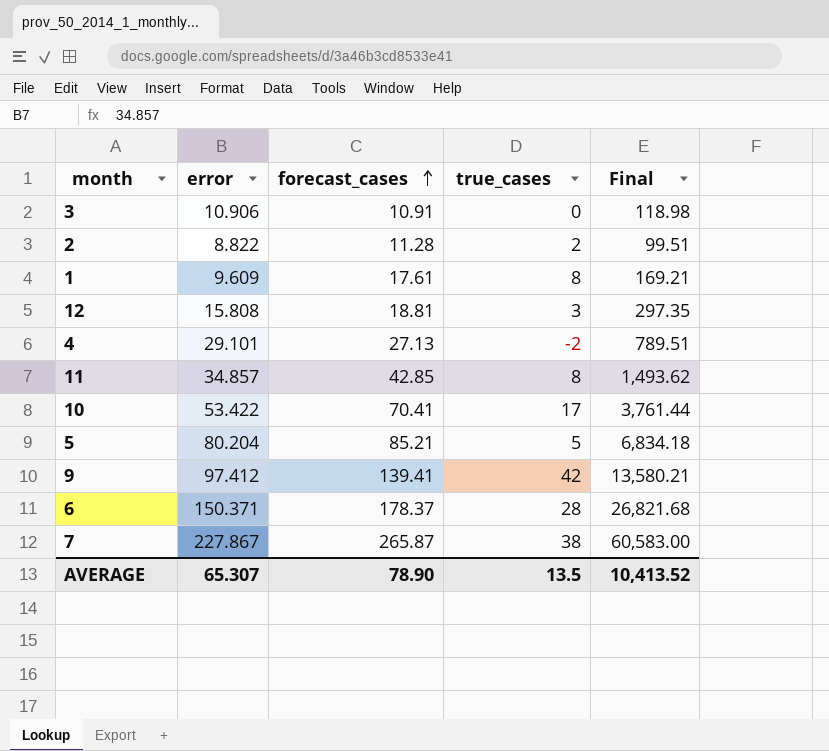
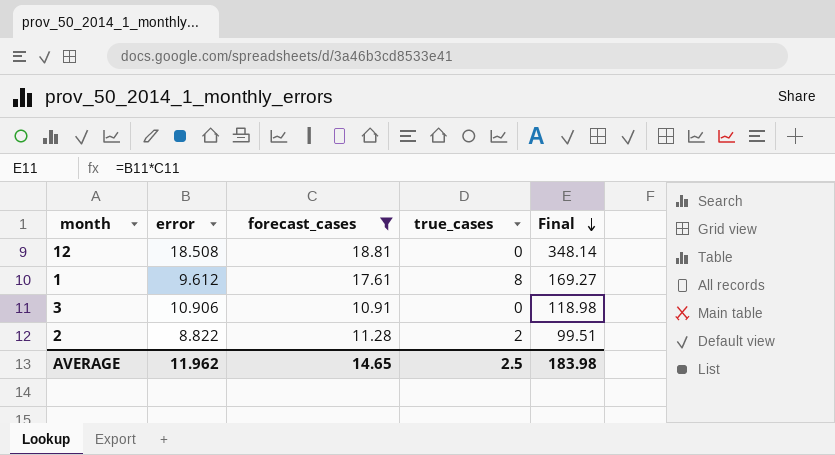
filter: none -> forecast_cases <= 18.81
row order: forecast_cases ascending -> Final descending
12 | error: 15.808 -> 18.508
12 | true_cases: 3 -> 0
12 | Final: 297.35 -> 348.14
1 | error: 9.609 -> 9.612
1 | Final: 169.21 -> 169.27
AVERAGE | error: 65.307 -> 11.962
AVERAGE | forecast_cases: 78.90 -> 14.65
AVERAGE | true_cases: 13.5 -> 2.5
AVERAGE | Final: 10,413.52 -> 183.98

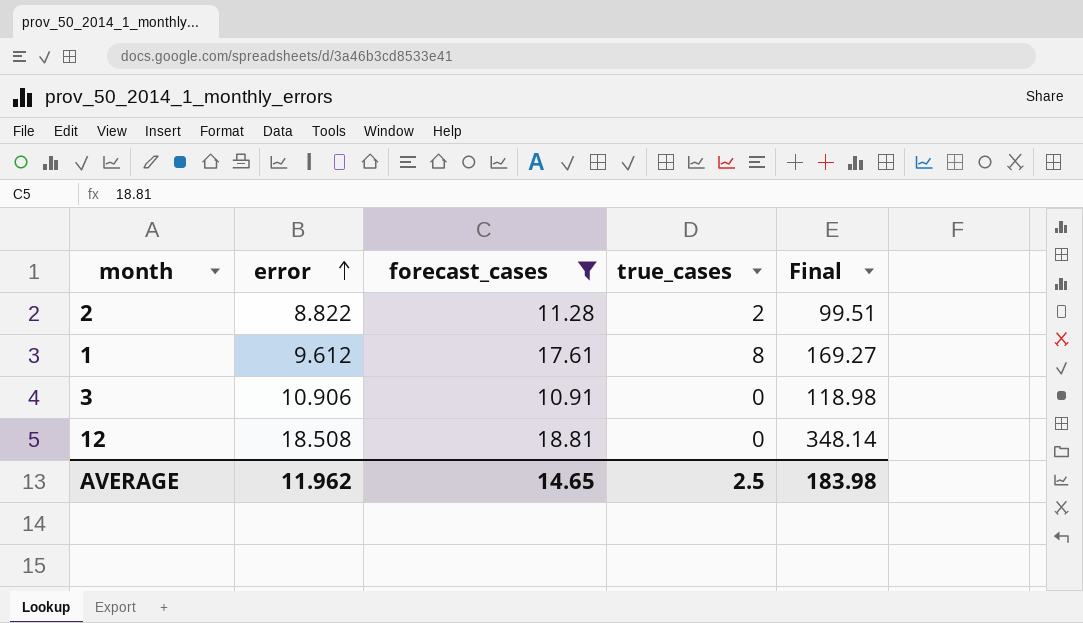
row order: Final descending -> error ascending

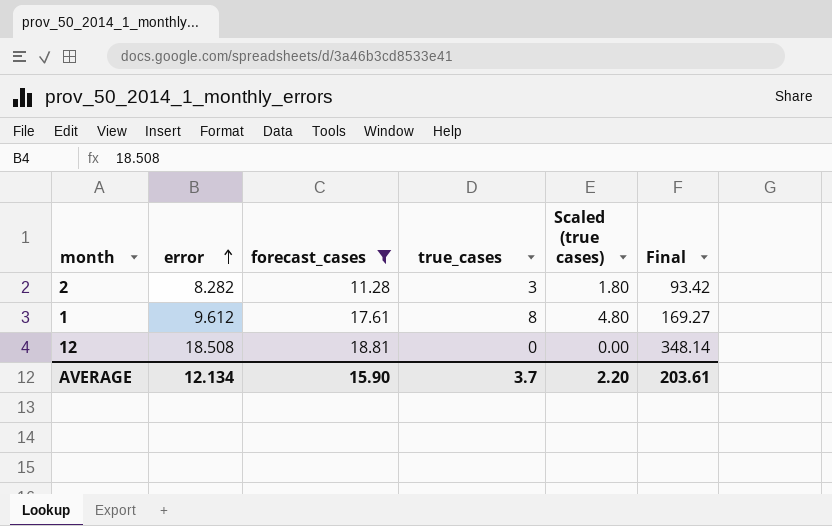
column Scaled (true cases) | formula: none -> [true_cases] * 0.6
row 3: 10.906 | 10.91 | 0 | 118.98 -> none
2 | error: 8.822 -> 8.282
2 | true_cases: 2 -> 3
2 | Final: 99.51 -> 93.42
AVERAGE | error: 11.962 -> 12.134
AVERAGE | forecast_cases: 14.65 -> 15.90
AVERAGE | true_cases: 2.5 -> 3.7
AVERAGE | Final: 183.98 -> 203.61

